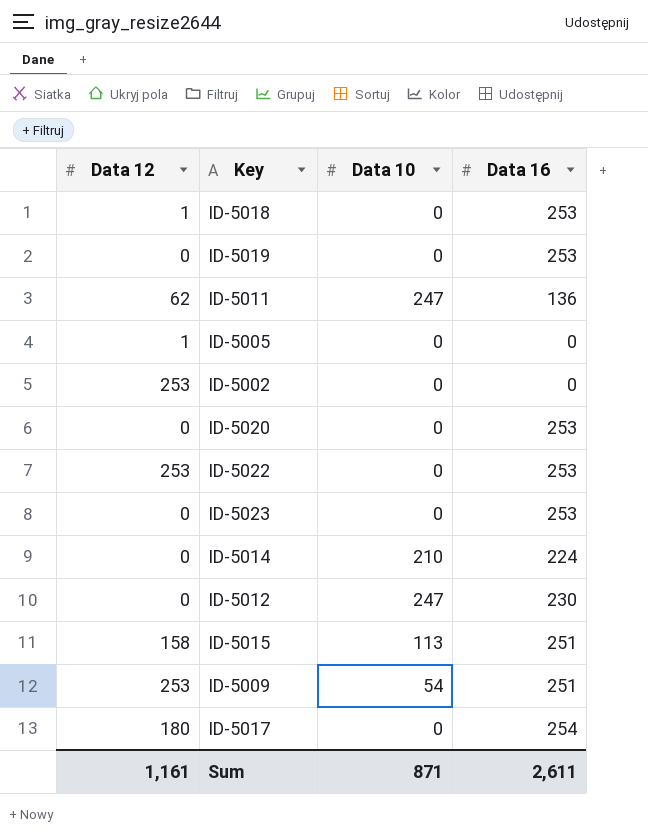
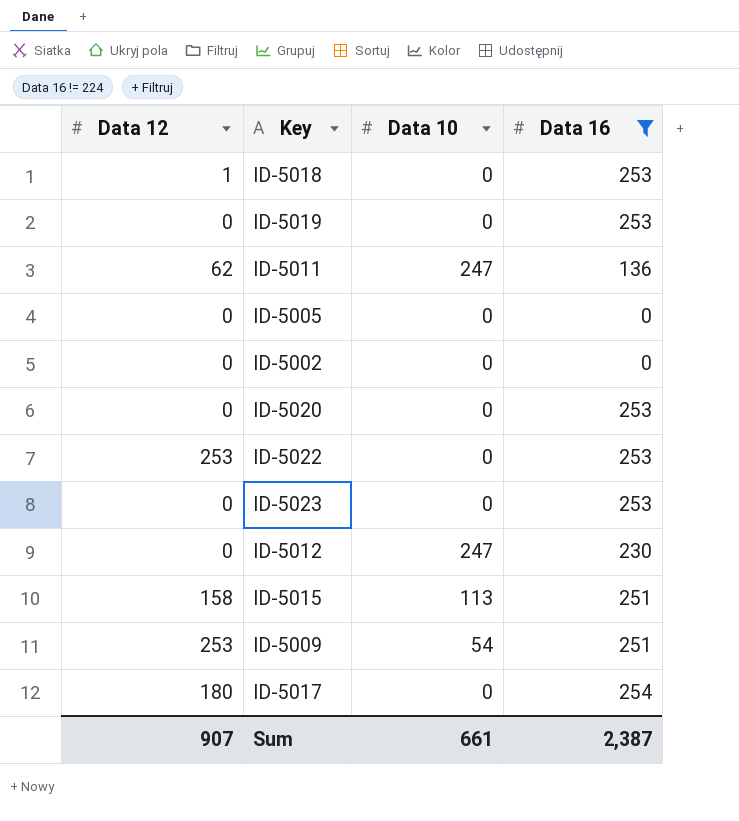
filter: none -> Data 16 != 224
ID-5005 | Data 12: 1 -> 0
ID-5002 | Data 12: 253 -> 0
Sum | Data 12: 1,161 -> 907
Sum | Data 10: 871 -> 661
Sum | Data 16: 2,611 -> 2,387

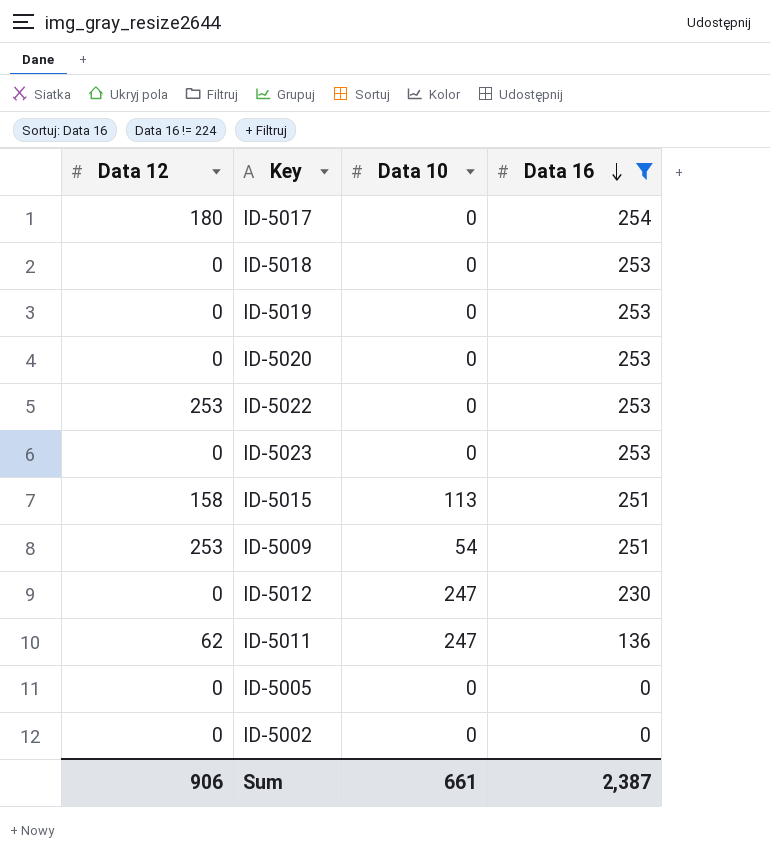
row order: none -> Data 16 descending
ID-5018 | Data 12: 1 -> 0
Sum | Data 12: 907 -> 906

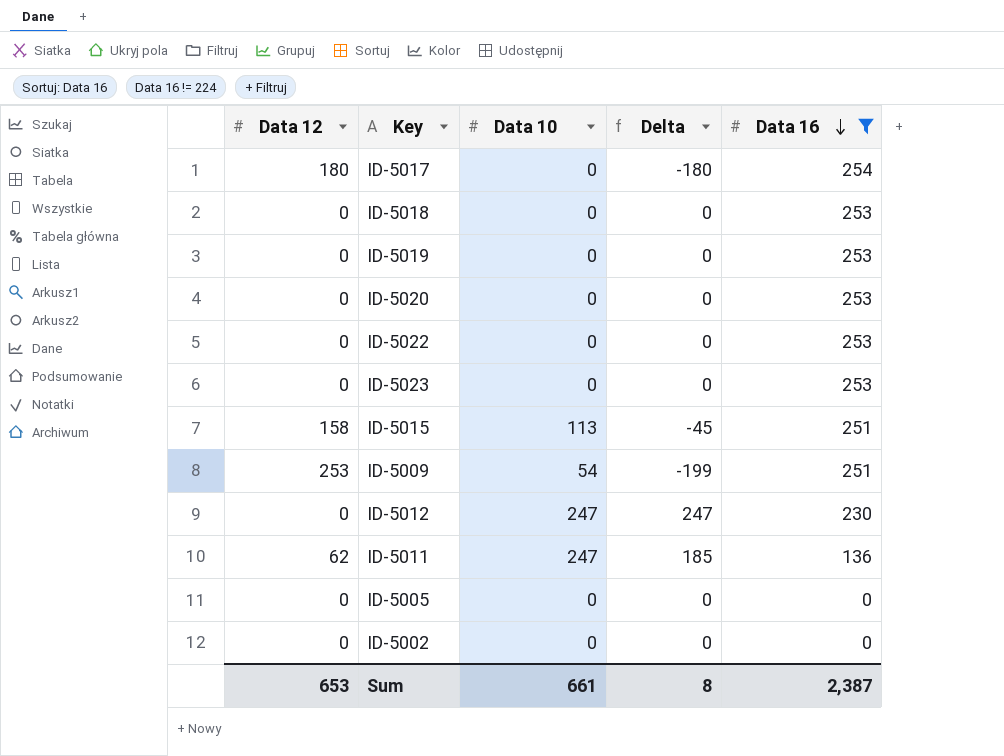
column Delta | formula: none -> [Data 10] - [Data 12]
ID-5022 | Data 12: 253 -> 0
Sum | Data 12: 906 -> 653

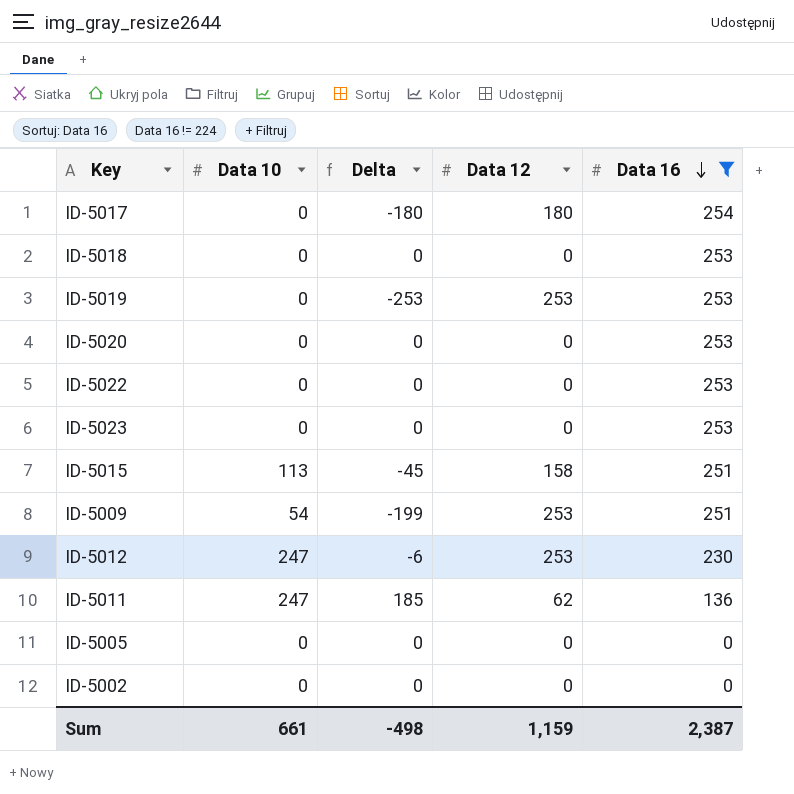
column Data 12 | position: 1 -> 4
ID-5019 | Delta: 0 -> -253
ID-5019 | Data 12: 0 -> 253
ID-5012 | Delta: 247 -> -6
ID-5012 | Data 12: 0 -> 253
Sum | Delta: 8 -> -498
Sum | Data 12: 653 -> 1,159

